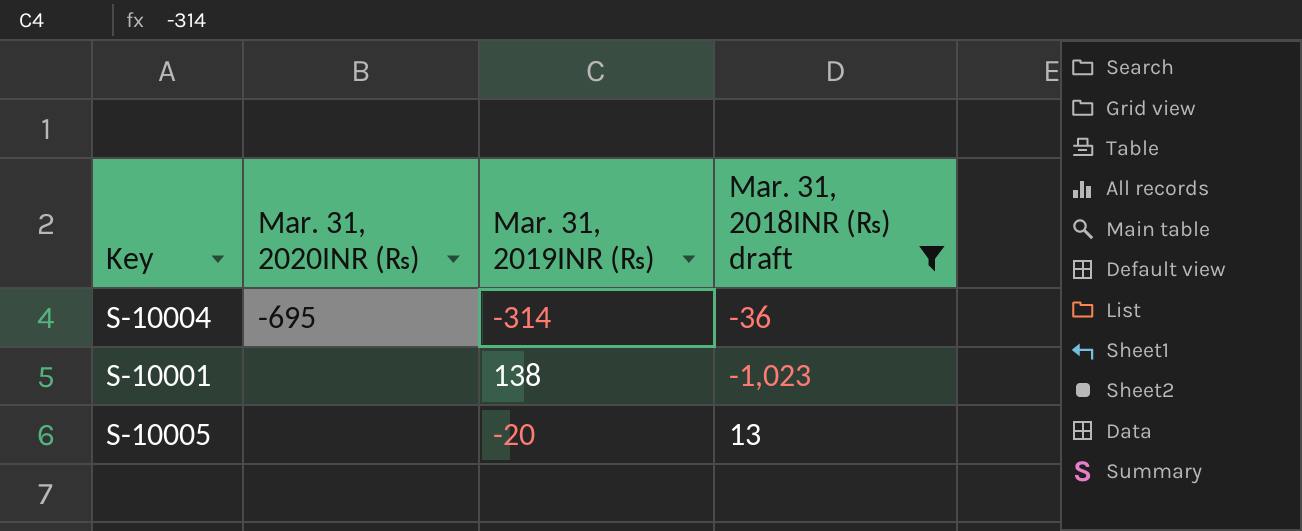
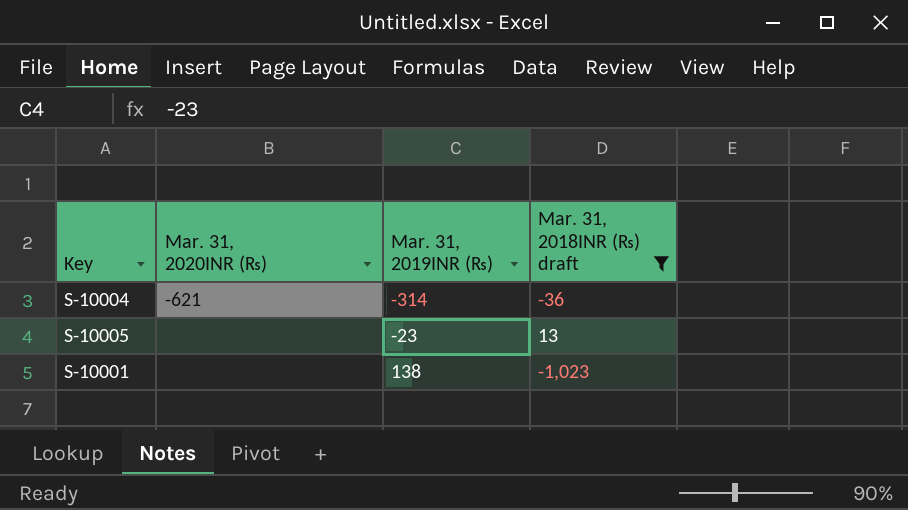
row order: none -> Mar. 31, 2019INR (₨) ascending
S-10004 | Mar. 31, 2020INR (₨): -695 -> -621
S-10005 | Mar. 31, 2019INR (₨): -20 -> -23

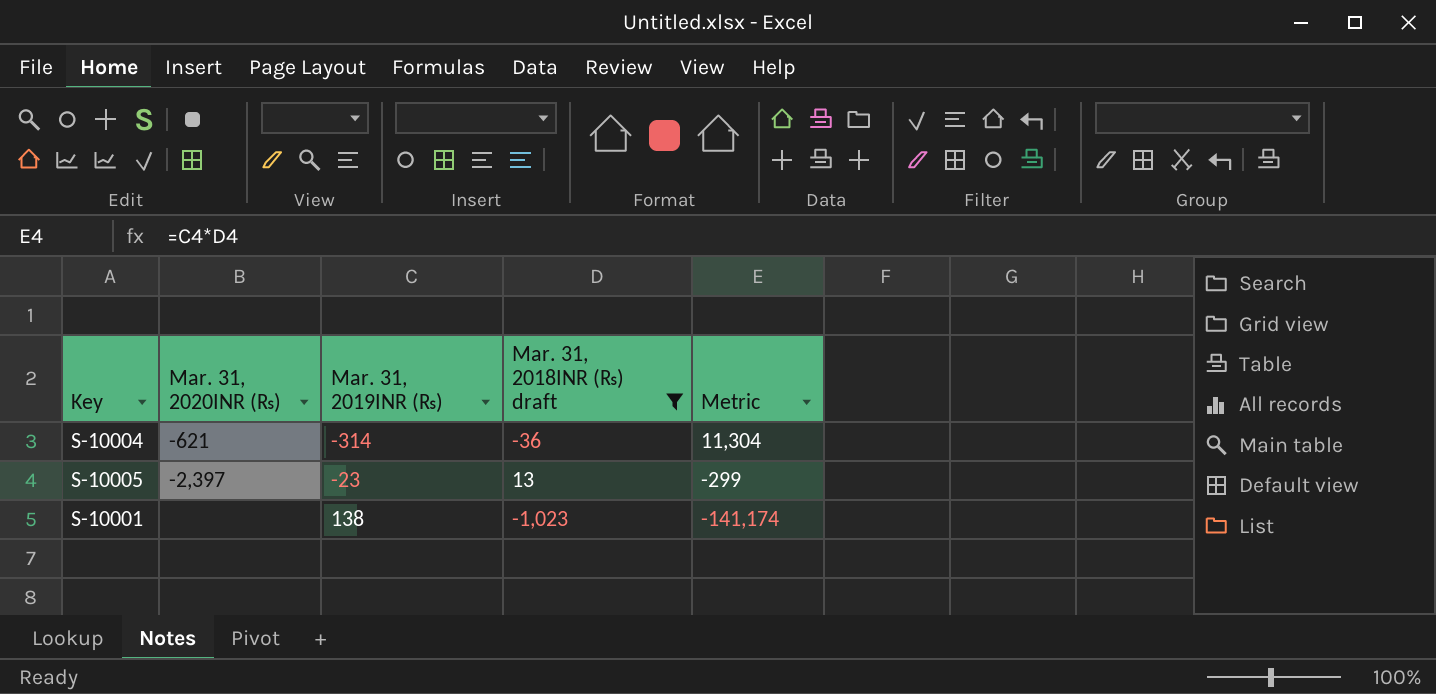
column Metric | formula: none -> [Mar. 31, 2019INR (₨)] * [Mar. 31, 2018INR (₨) draft]
S-10005 | Mar. 31, 2020INR (₨): none -> -2,397

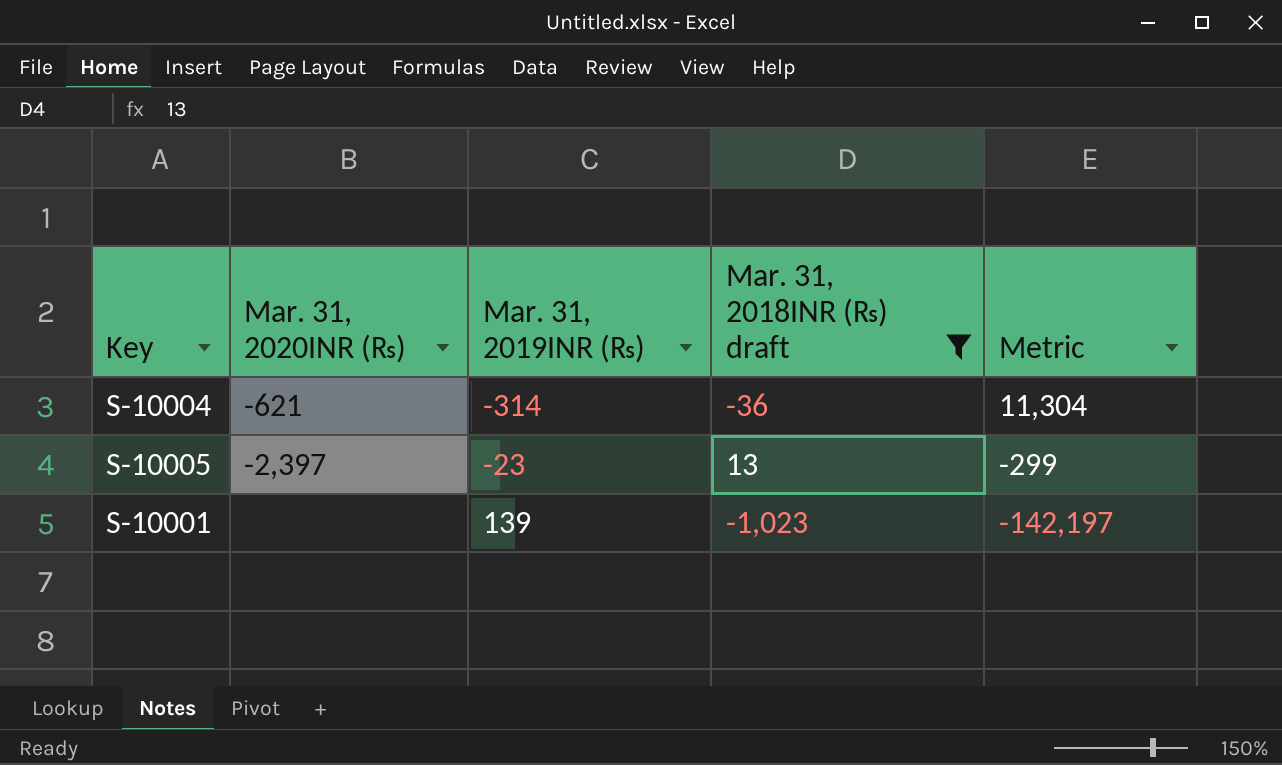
S-10001 | Mar. 31, 2019INR (₨): 138 -> 139
S-10001 | Metric: -141,174 -> -142,197

